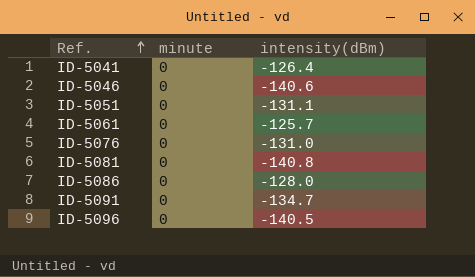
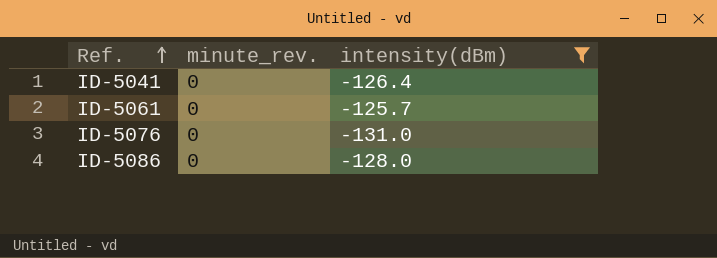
filter: none -> intensity(dBm) >= -131.0
column name: minute -> minute_rev.

